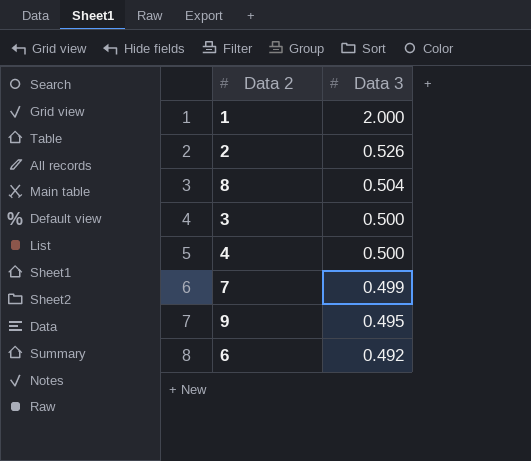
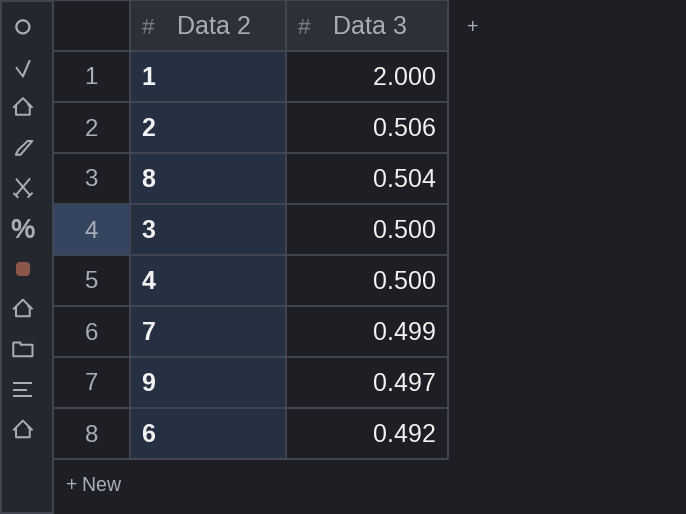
2 | Data 3: 0.526 -> 0.506
9 | Data 3: 0.495 -> 0.497

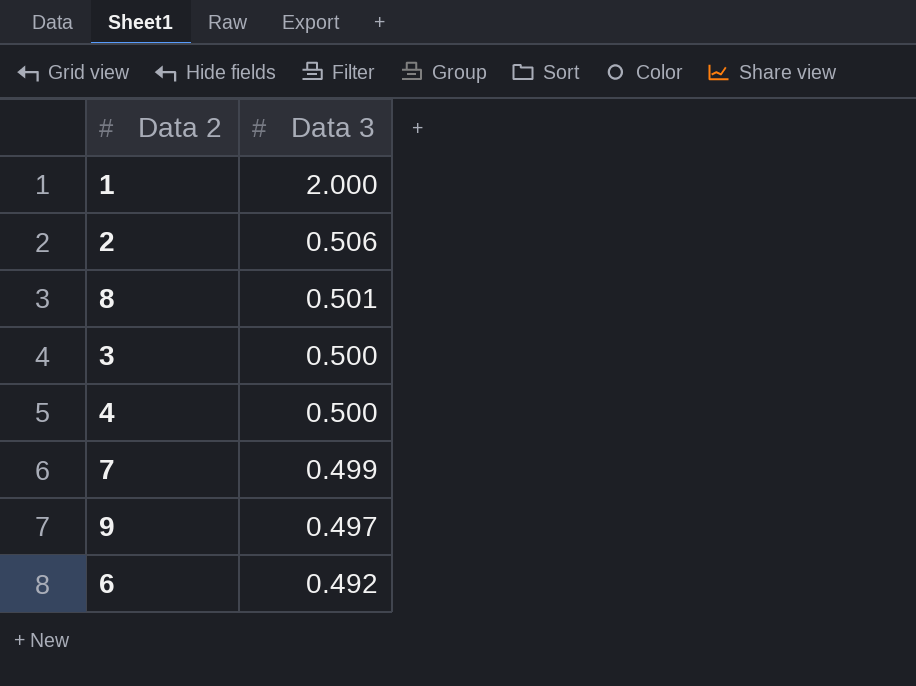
8 | Data 3: 0.504 -> 0.501

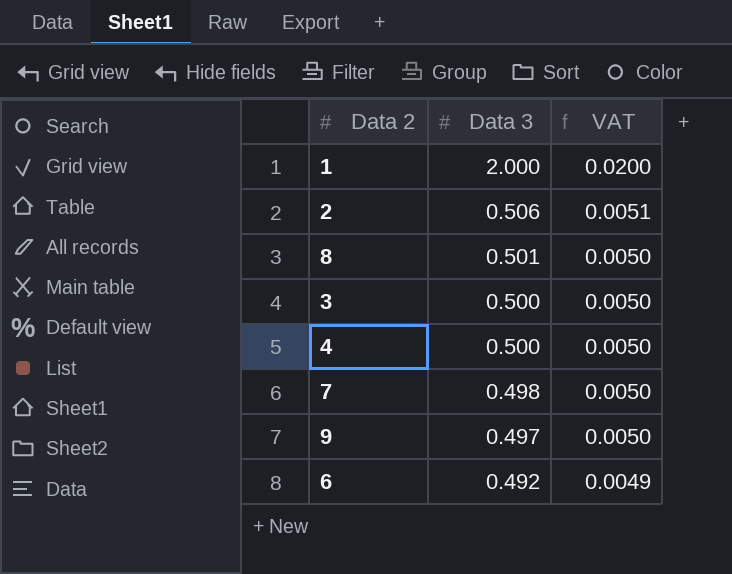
column VAT | formula: none -> [Data 3] * 0.01
7 | Data 3: 0.499 -> 0.498

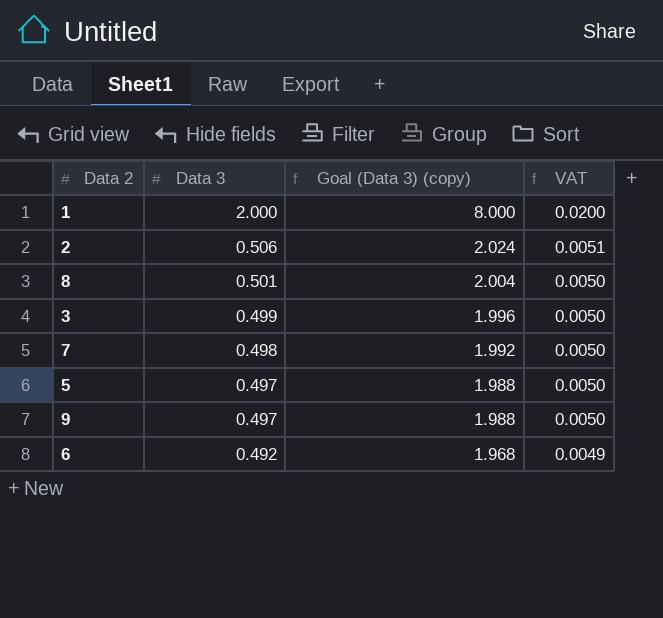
column Goal (Data 3) (copy) | formula: none -> [Data 3] * 4
row 4: 0.500 | 0.0050 -> none
3 | Data 3: 0.500 -> 0.499
row 5: none -> 0.497 | 1.988 | 0.0050

